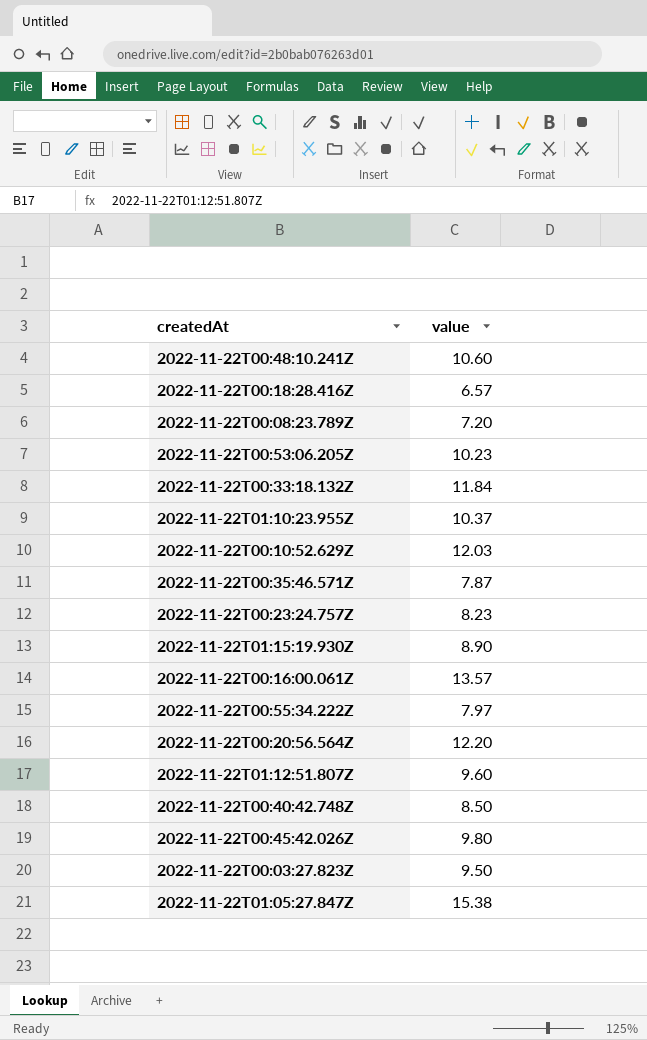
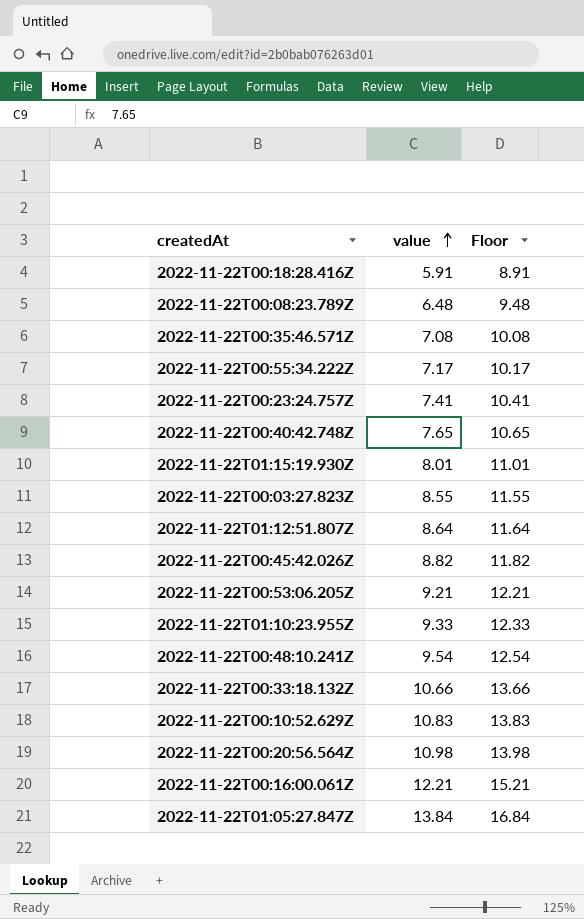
row order: none -> value ascending
column Floor | formula: none -> [value] + 3
2022-11-22T00:18:28.416Z | value: 6.57 -> 5.91
2022-11-22T00:08:23.789Z | value: 7.20 -> 6.48
2022-11-22T00:35:46.571Z | value: 7.87 -> 7.08
2022-11-22T00:55:34.222Z | value: 7.97 -> 7.17
2022-11-22T00:23:24.757Z | value: 8.23 -> 7.41
2022-11-22T00:40:42.748Z | value: 8.50 -> 7.65
2022-11-22T01:15:19.930Z | value: 8.90 -> 8.01
2022-11-22T00:03:27.823Z | value: 9.50 -> 8.55
2022-11-22T01:12:51.807Z | value: 9.60 -> 8.64
2022-11-22T00:45:42.026Z | value: 9.80 -> 8.82
2022-11-22T00:53:06.205Z | value: 10.23 -> 9.21
2022-11-22T01:10:23.955Z | value: 10.37 -> 9.33
2022-11-22T00:48:10.241Z | value: 10.60 -> 9.54
2022-11-22T00:33:18.132Z | value: 11.84 -> 10.66
2022-11-22T00:10:52.629Z | value: 12.03 -> 10.83
2022-11-22T00:20:56.564Z | value: 12.20 -> 10.98
2022-11-22T00:16:00.061Z | value: 13.57 -> 12.21
2022-11-22T01:05:27.847Z | value: 15.38 -> 13.84

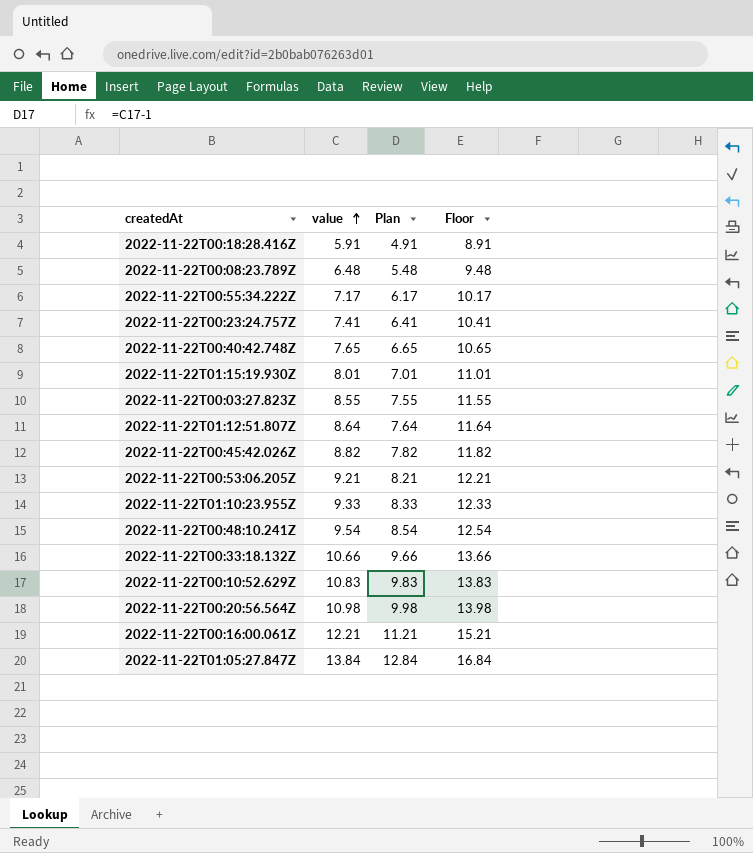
column Plan | formula: none -> [value] - 1
row 2022-11-22T00:35:46.571Z: 7.08 | 10.08 -> none

